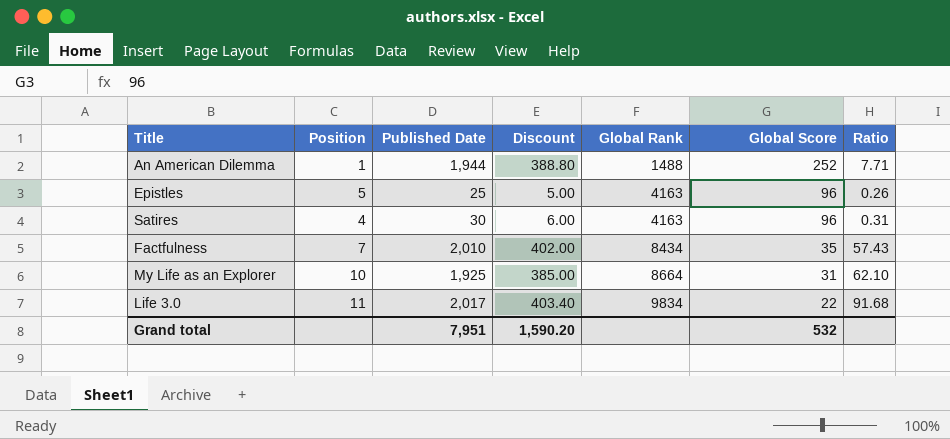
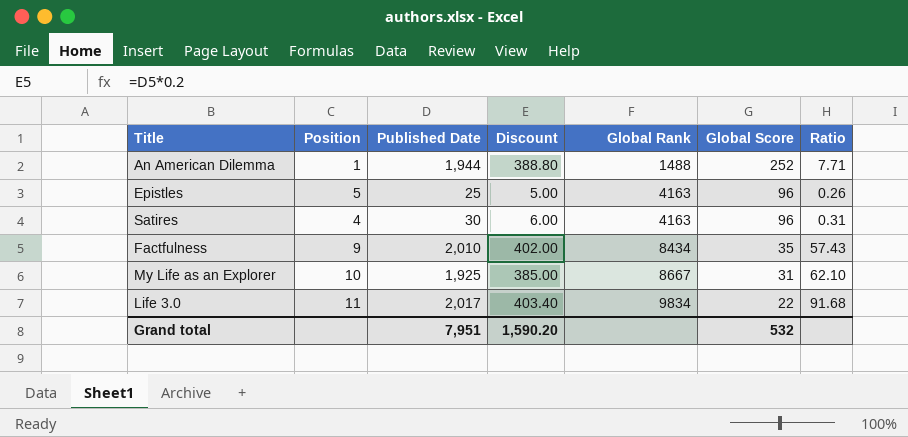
Factfulness | Position: 7 -> 9
My Life as an Explorer | Global Rank: 8664 -> 8667

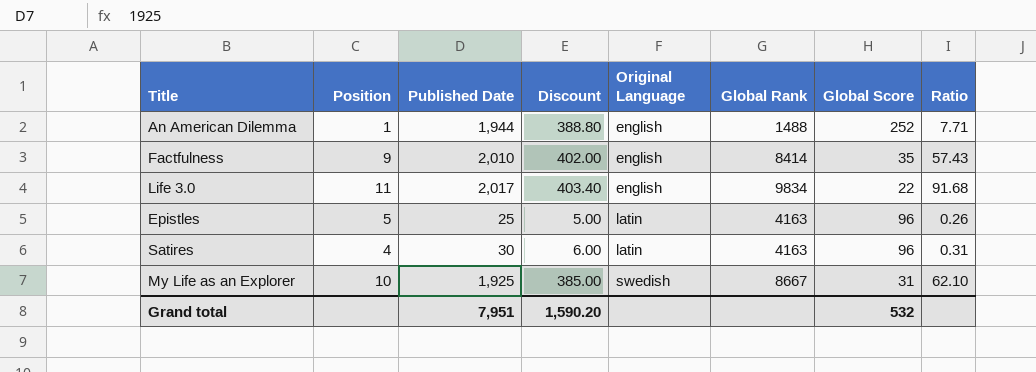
row order: Global Rank ascending -> Original Language ascending
column Original Language | position: none -> 5
Factfulness | Global Rank: 8434 -> 8414

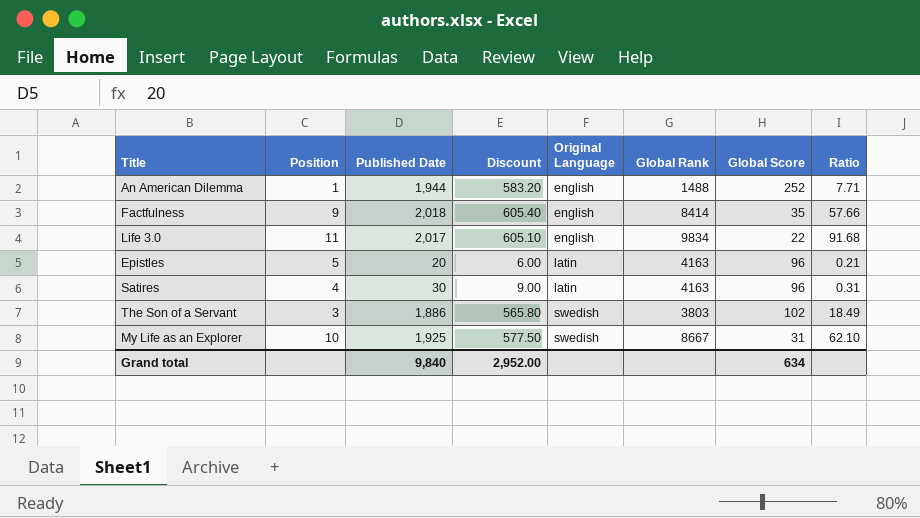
column Discount | formula: [Published Date] * 0.2 -> [Published Date] * 0.3
Factfulness | Published Date: 2,010 -> 2,018
Factfulness | Ratio: 57.43 -> 57.66
Epistles | Published Date: 25 -> 20
Epistles | Ratio: 0.26 -> 0.21
row The Son of a Servant: none -> 3 | 1,886 | 565.80 | swedish | 3803 | 102 | 18.49
Grand total | Published Date: 7,951 -> 9,840
Grand total | Discount: 1,590.20 -> 2,952.00
Grand total | Global Score: 532 -> 634

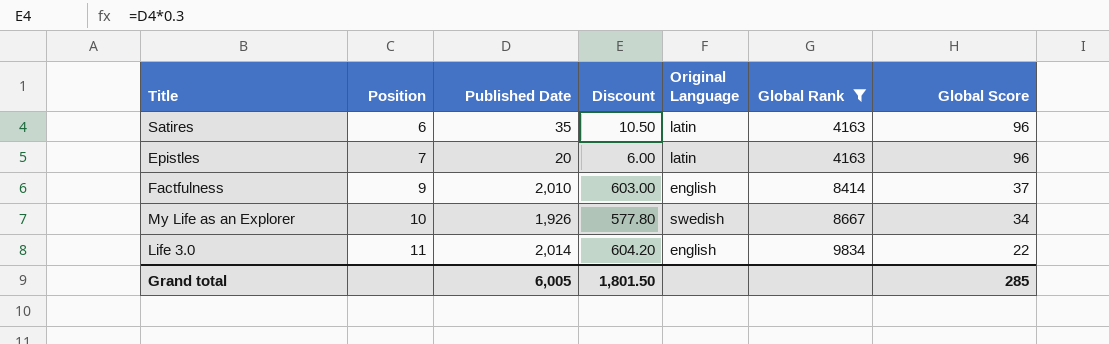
filter: none -> Global Rank >= 4163
row order: Original Language ascending -> Position ascending
column Ratio | formula: [Published Date] / [Global Score] -> none
Satires | Position: 4 -> 6
Satires | Published Date: 30 -> 35
Satires | Discount: 9.00 -> 10.50
Epistles | Position: 5 -> 7
Factfulness | Published Date: 2,018 -> 2,010
Factfulness | Discount: 605.40 -> 603.00
Factfulness | Global Score: 35 -> 37
My Life as an Explorer | Published Date: 1,925 -> 1,926
My Life as an Explorer | Discount: 577.50 -> 577.80
My Life as an Explorer | Global Score: 31 -> 34
Life 3.0 | Published Date: 2,017 -> 2,014
Life 3.0 | Discount: 605.10 -> 604.20
Grand total | Published Date: 9,840 -> 6,005
Grand total | Discount: 2,952.00 -> 1,801.50
Grand total | Global Score: 634 -> 285

